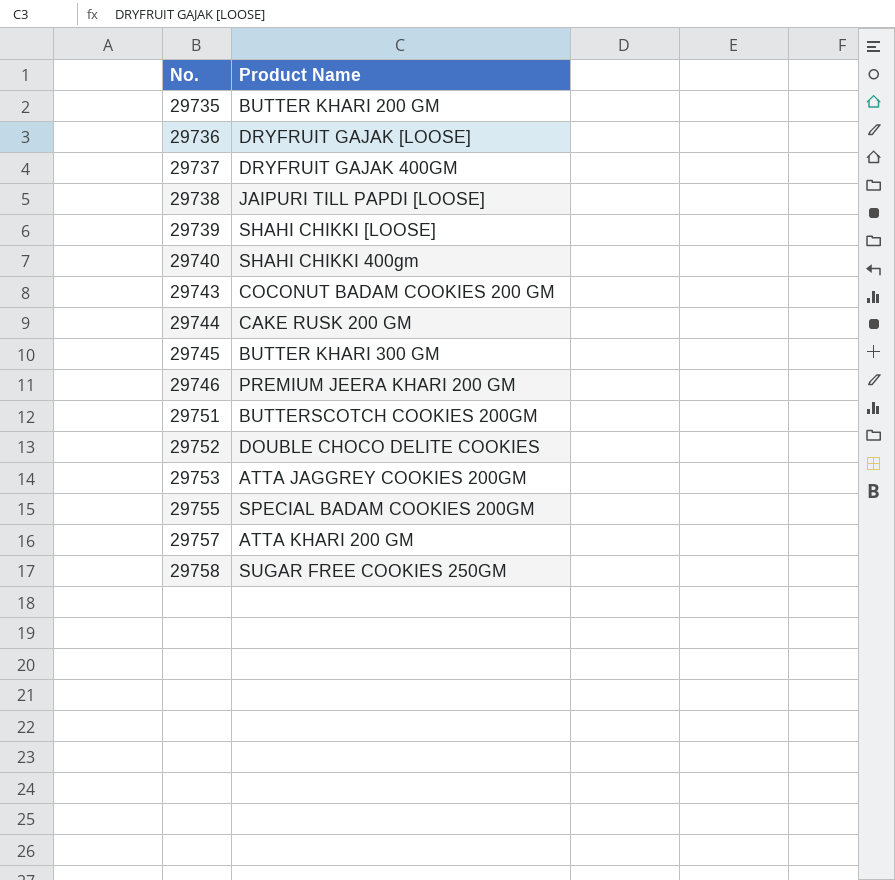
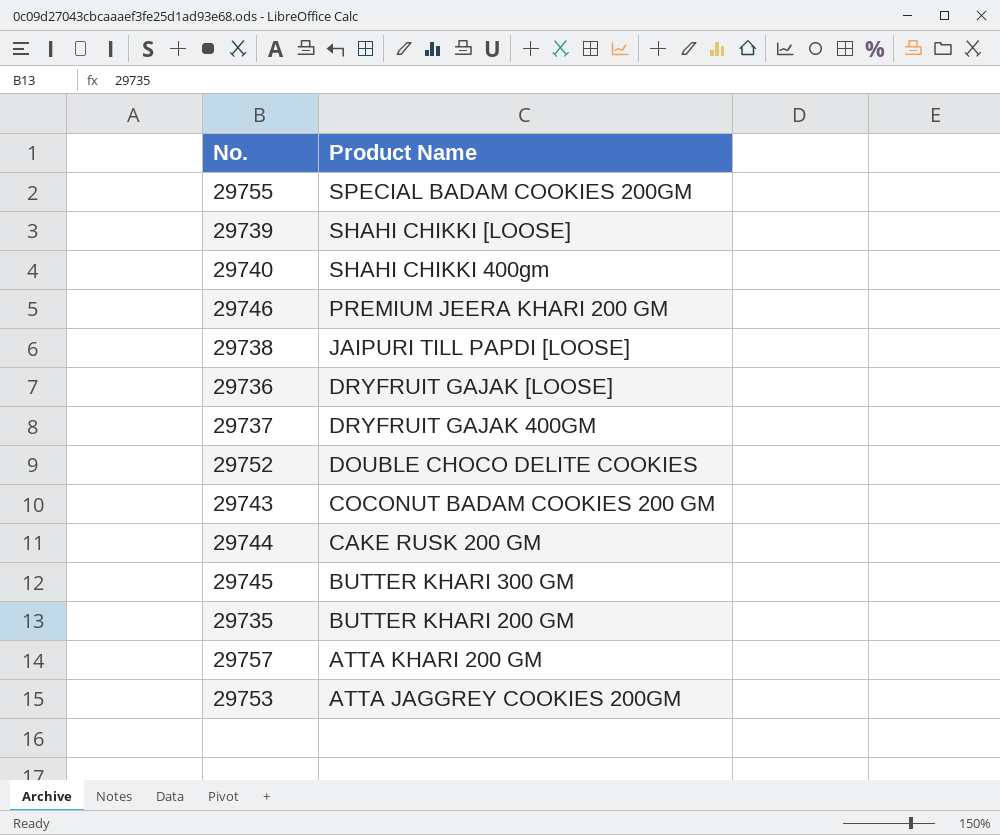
row order: No. ascending -> Product Name descending
row 29751: BUTTERSCOTCH COOKIES 200GM -> none
row 29758: SUGAR FREE COOKIES 250GM -> none

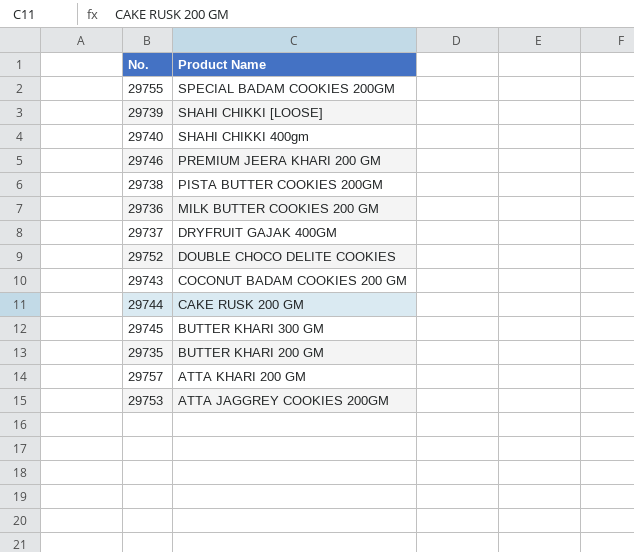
29738 | Product Name: JAIPURI TILL PAPDI [LOOSE] -> PISTA BUTTER COOKIES 200GM
29736 | Product Name: DRYFRUIT GAJAK [LOOSE] -> MILK BUTTER COOKIES 200 GM

